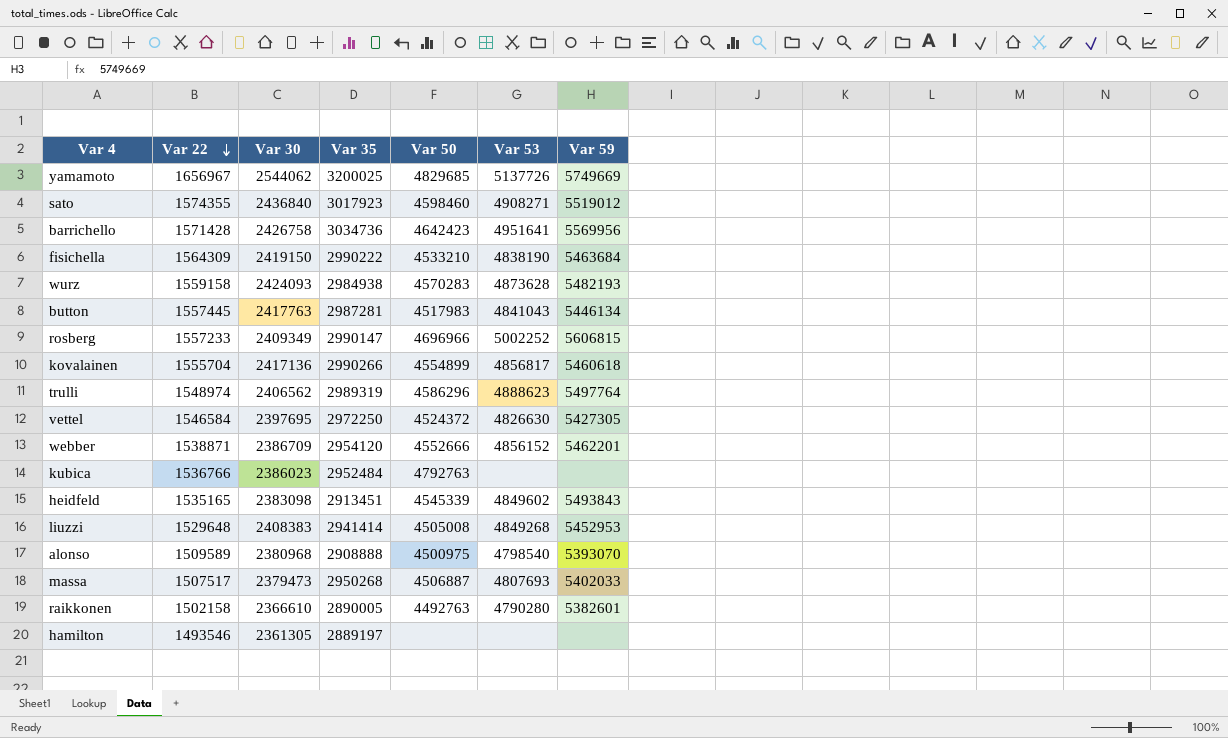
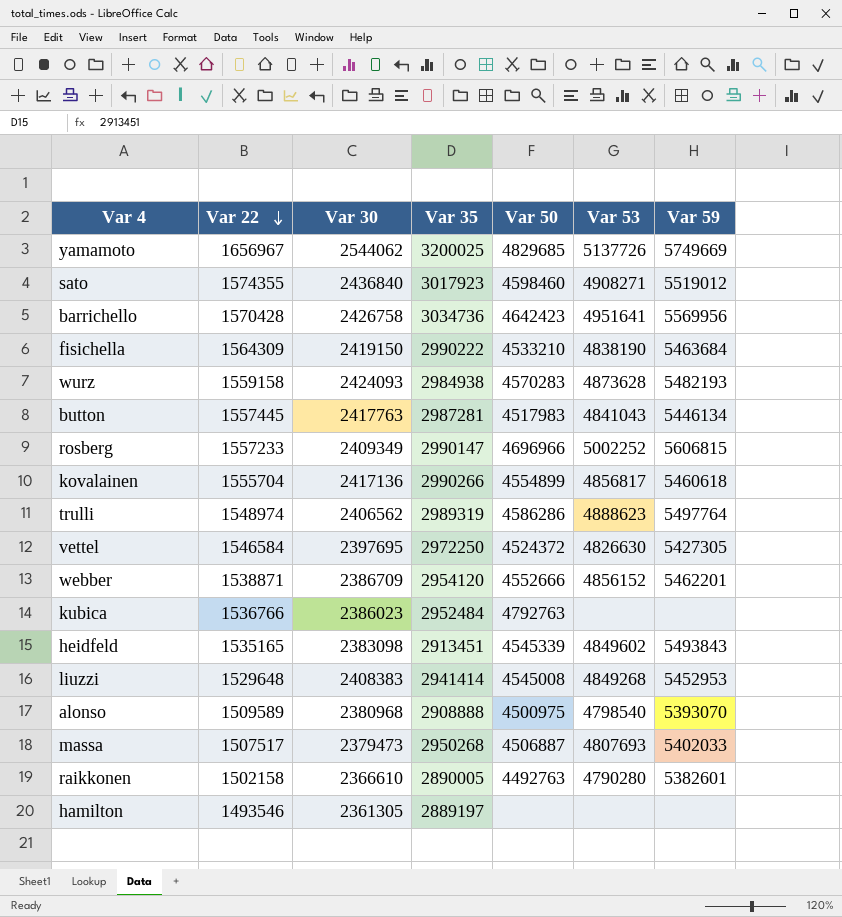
barrichello | Var 22: 1571428 -> 1570428
trulli | Var 50: 4586296 -> 4586286
liuzzi | Var 50: 4505008 -> 4545008

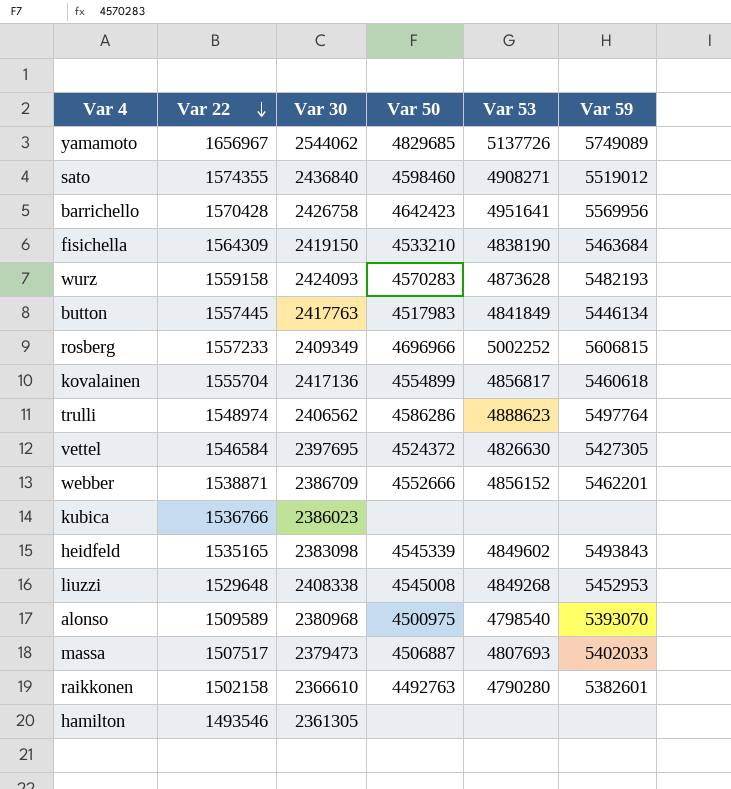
column Var 35 | position: 4 -> none
yamamoto | Var 59: 5749669 -> 5749089
button | Var 53: 4841043 -> 4841849
kubica | Var 50: 4792763 -> none
liuzzi | Var 30: 2408383 -> 2408338

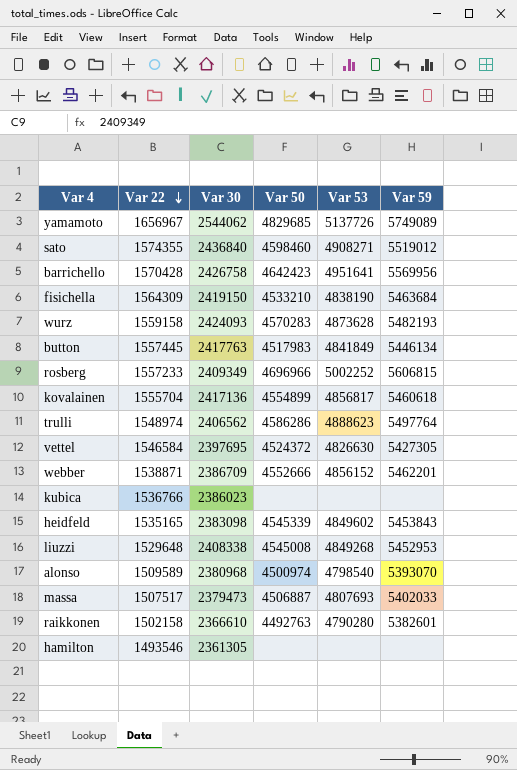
heidfeld | Var 59: 5493843 -> 5453843
alonso | Var 50: 4500975 -> 4500974

